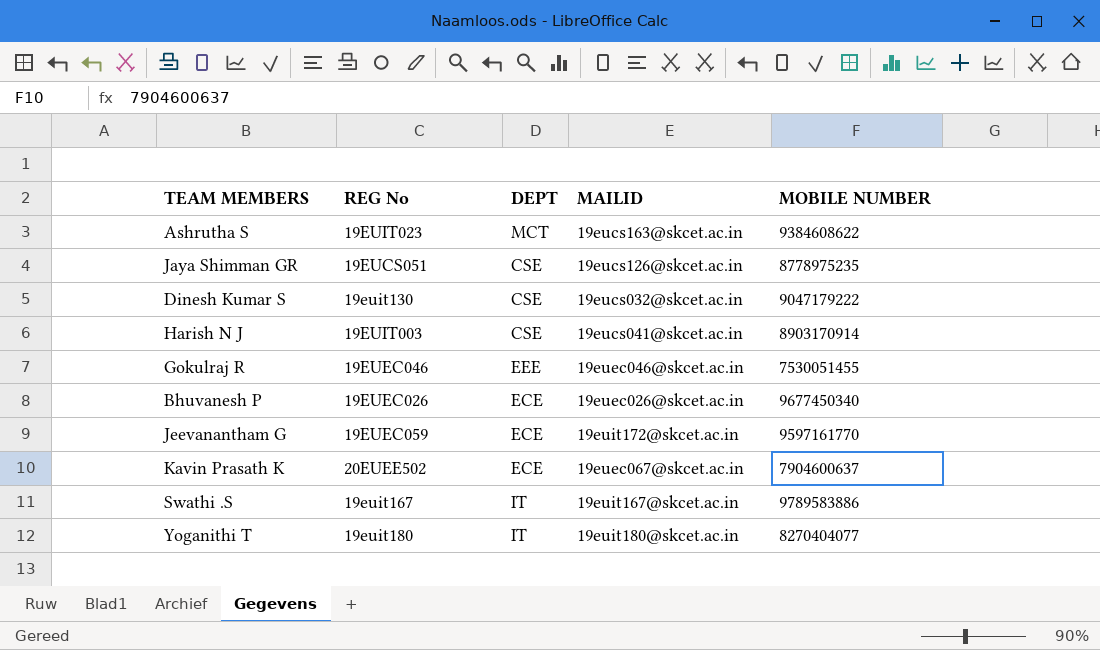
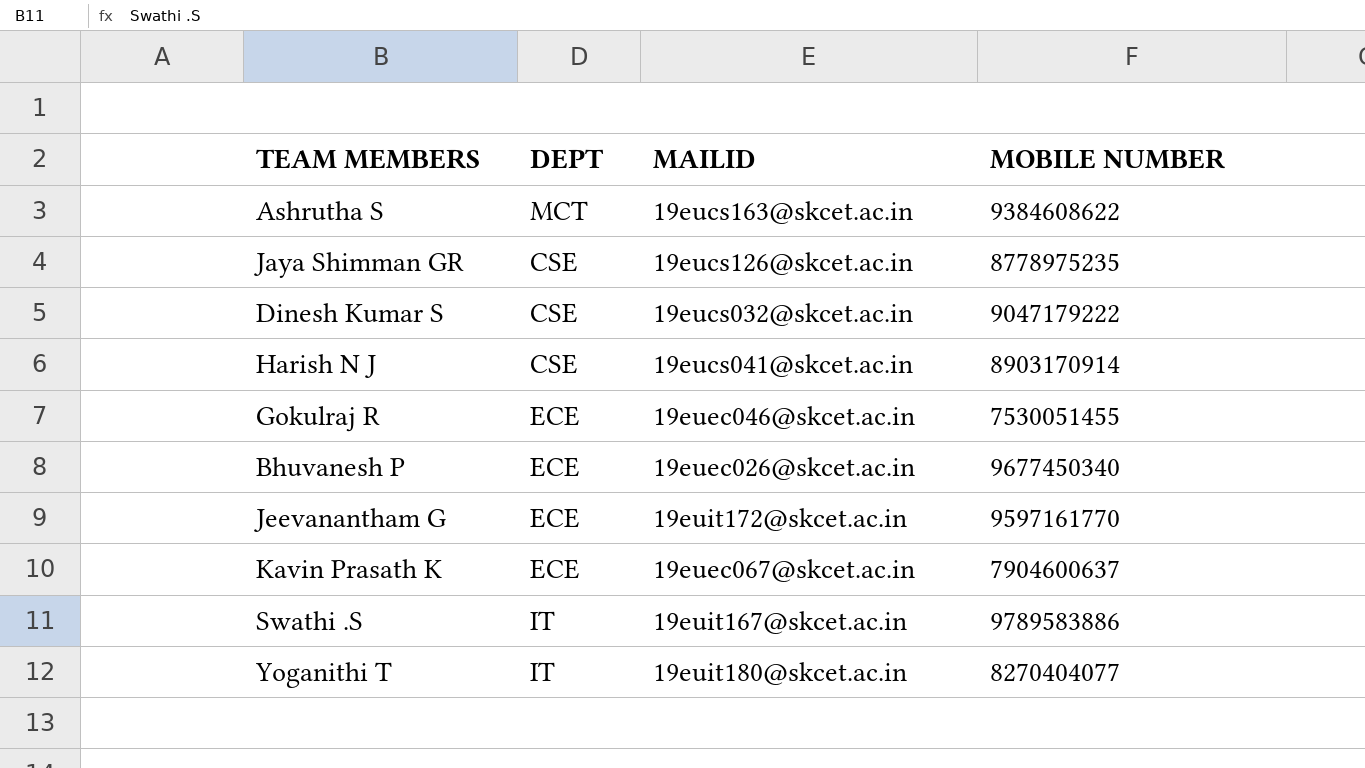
column REG No | position: 2 -> none
Gokulraj R | DEPT: EEE -> ECE

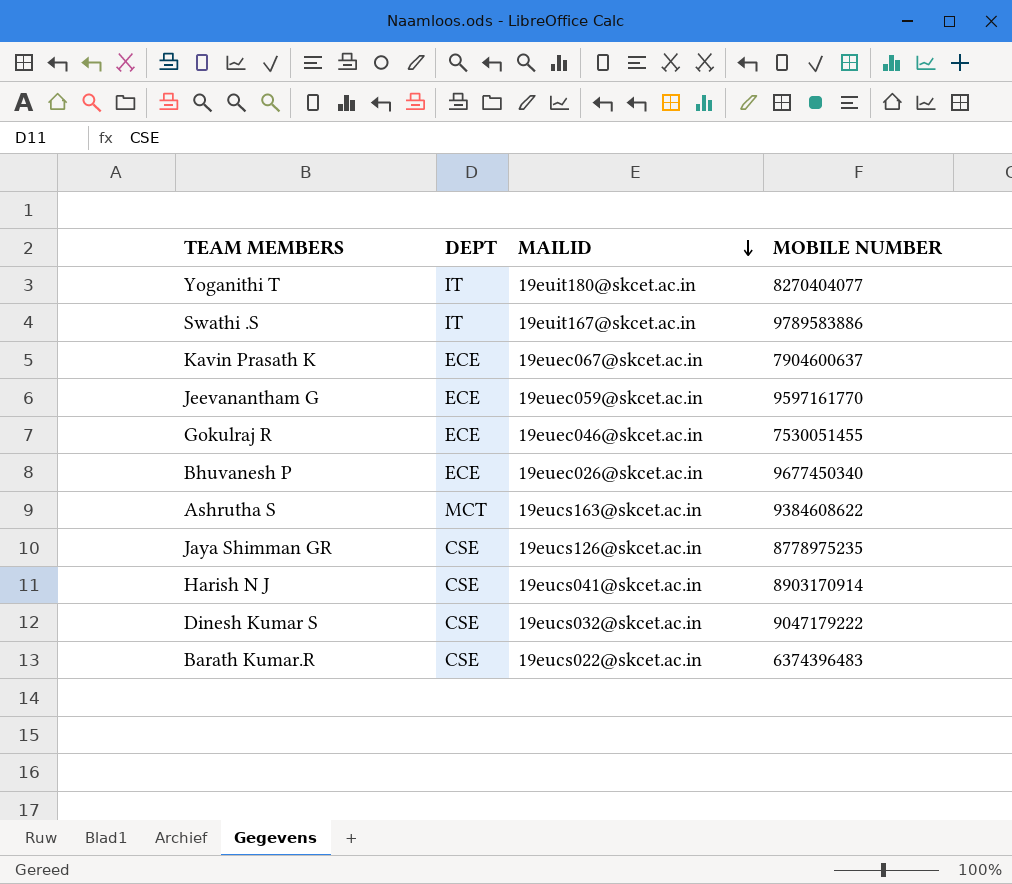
row order: none -> MAILID descending
Jeevanantham G | MAILID: 19euit172@skcet.ac.in -> 19euec059@skcet.ac.in
row Barath Kumar.R: none -> CSE | 19eucs022@skcet.ac.in | 6374396483

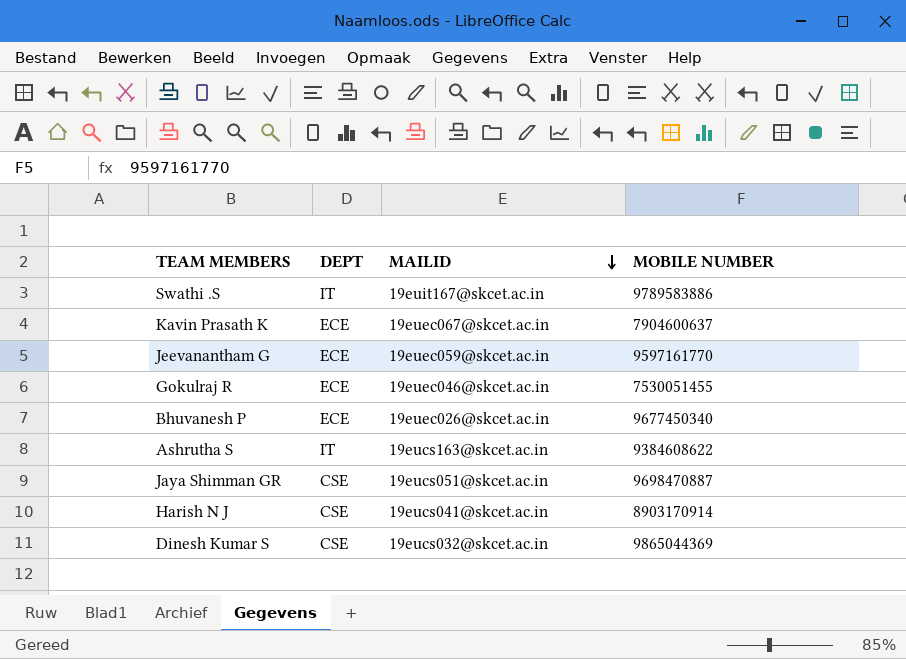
row Yoganithi T: IT | 19euit180@skcet.ac.in | 8270404077 -> none
row Barath Kumar.R: CSE | 19eucs022@skcet.ac.in | 6374396483 -> none
Ashrutha S | DEPT: MCT -> IT
Jaya Shimman GR | MAILID: 19eucs126@skcet.ac.in -> 19eucs051@skcet.ac.in
Jaya Shimman GR | MOBILE NUMBER: 8778975235 -> 9698470887
Dinesh Kumar S | MOBILE NUMBER: 9047179222 -> 9865044369

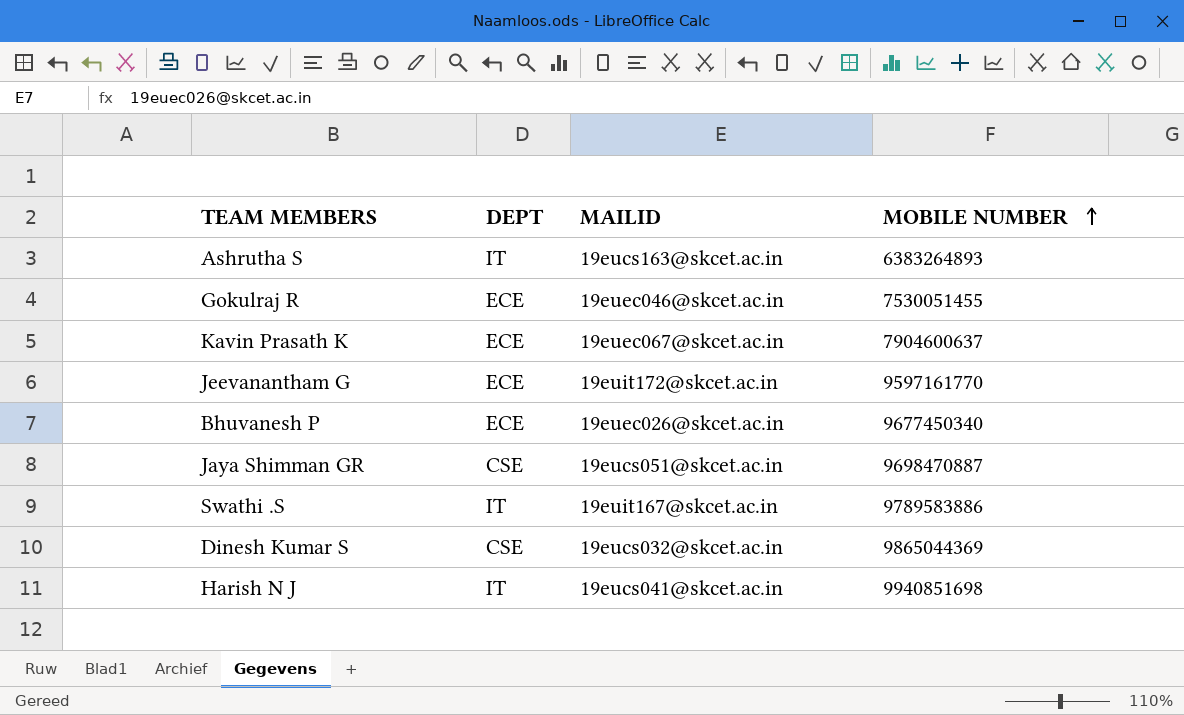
row order: MAILID descending -> MOBILE NUMBER ascending
Ashrutha S | MOBILE NUMBER: 9384608622 -> 6383264893
Jeevanantham G | MAILID: 19euec059@skcet.ac.in -> 19euit172@skcet.ac.in
Harish N J | DEPT: CSE -> IT
Harish N J | MOBILE NUMBER: 8903170914 -> 9940851698

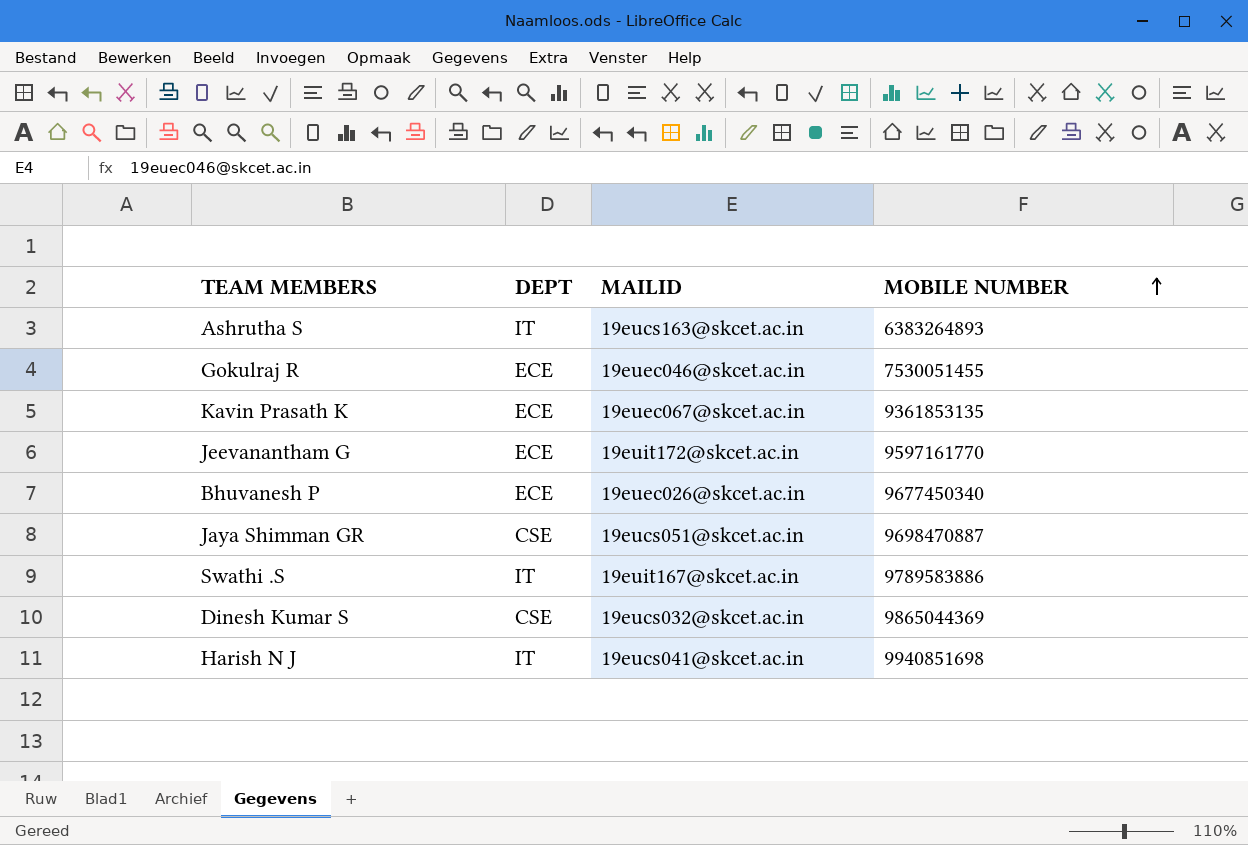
Kavin Prasath K | MOBILE NUMBER: 7904600637 -> 9361853135

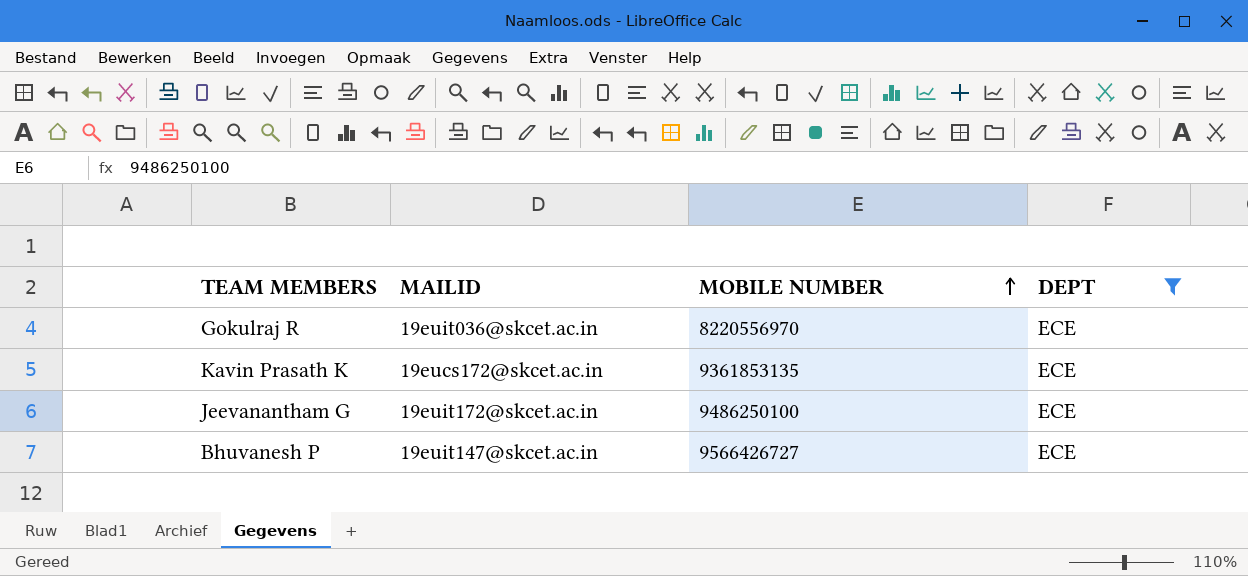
filter: none -> DEPT = ECE
column DEPT | position: 2 -> 4
Gokulraj R | MAILID: 19euec046@skcet.ac.in -> 19euit036@skcet.ac.in
Gokulraj R | MOBILE NUMBER: 7530051455 -> 8220556970
Kavin Prasath K | MAILID: 19euec067@skcet.ac.in -> 19eucs172@skcet.ac.in
Jeevanantham G | MOBILE NUMBER: 9597161770 -> 9486250100
Bhuvanesh P | MAILID: 19euec026@skcet.ac.in -> 19euit147@skcet.ac.in
Bhuvanesh P | MOBILE NUMBER: 9677450340 -> 9566426727

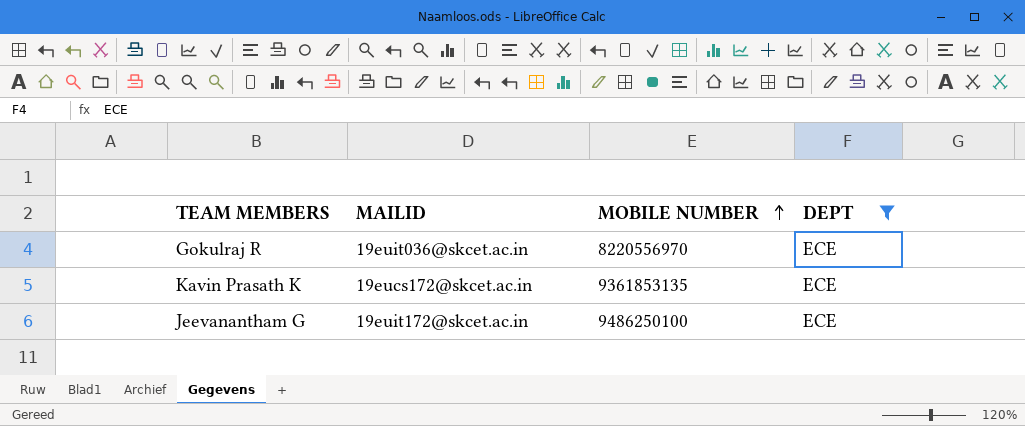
row Bhuvanesh P: 19euit147@skcet.ac.in | 9566426727 | ECE -> none

